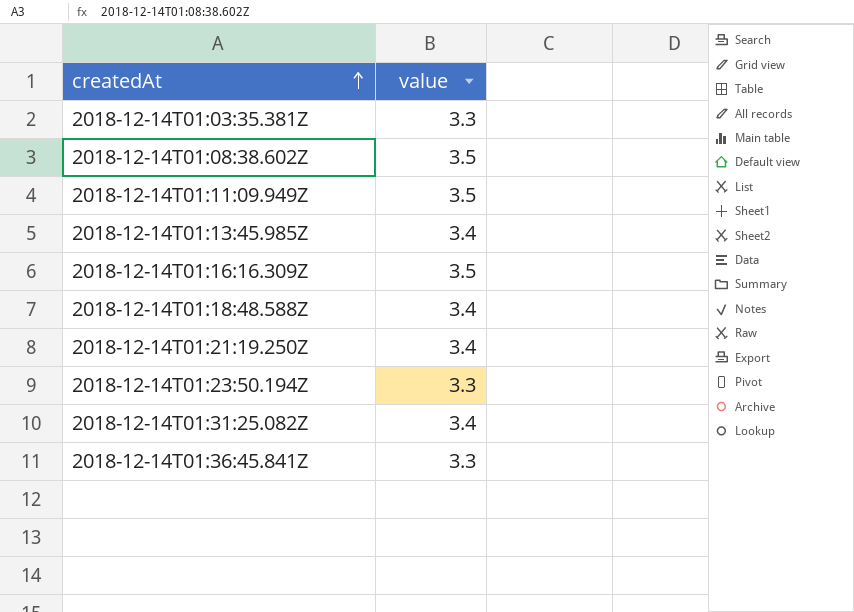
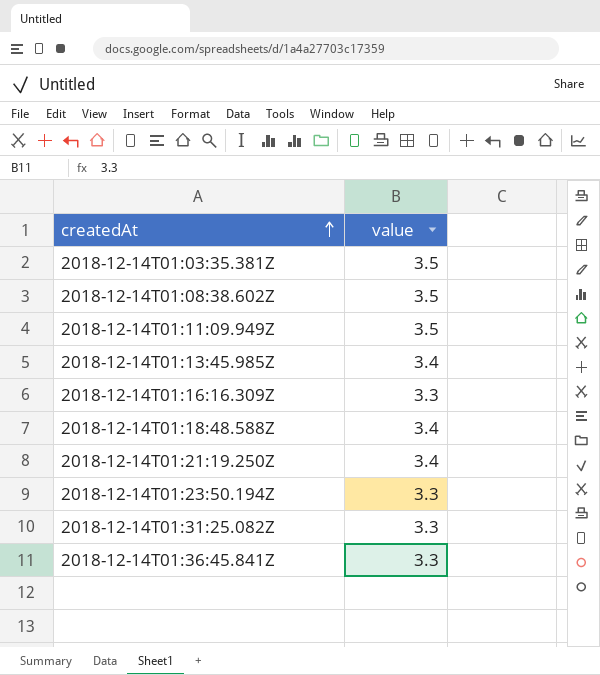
2018-12-14T01:03:35.381Z | value: 3.3 -> 3.5
2018-12-14T01:16:16.309Z | value: 3.5 -> 3.3
2018-12-14T01:31:25.082Z | value: 3.4 -> 3.3

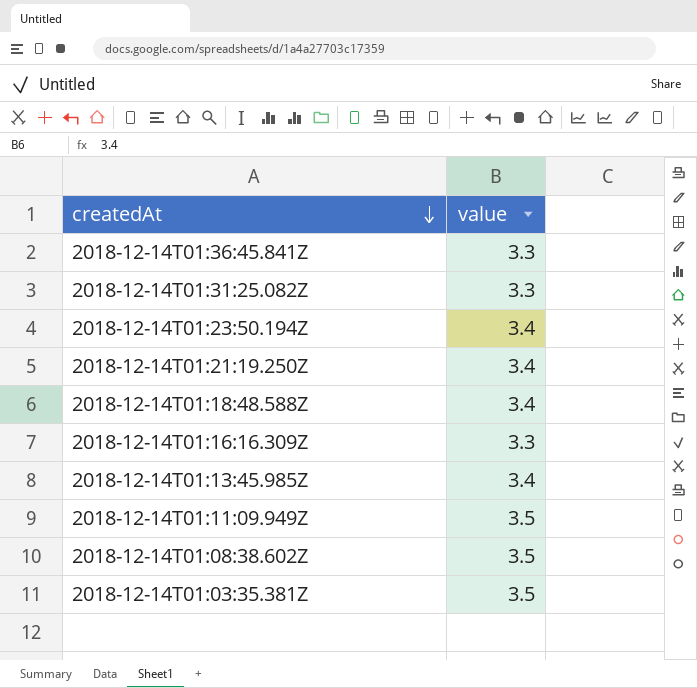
row order: createdAt ascending -> createdAt descending
2018-12-14T01:23:50.194Z | value: 3.3 -> 3.4

